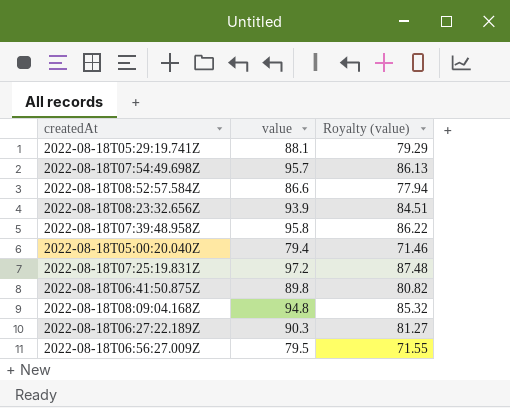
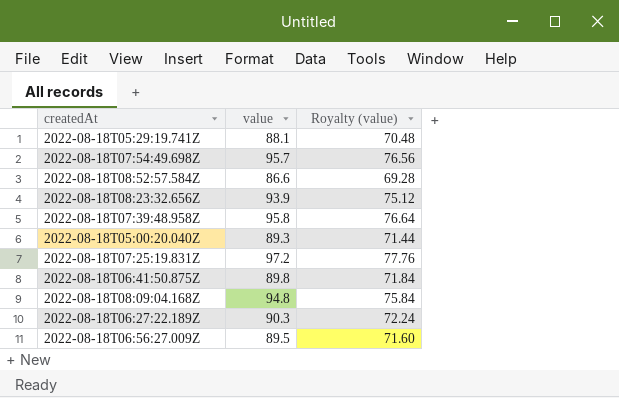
column Royalty (value) | formula: [value] * 0.9 -> [value] * 0.8
2022-08-18T05:00:20.040Z | value: 79.4 -> 89.3
2022-08-18T06:56:27.009Z | value: 79.5 -> 89.5

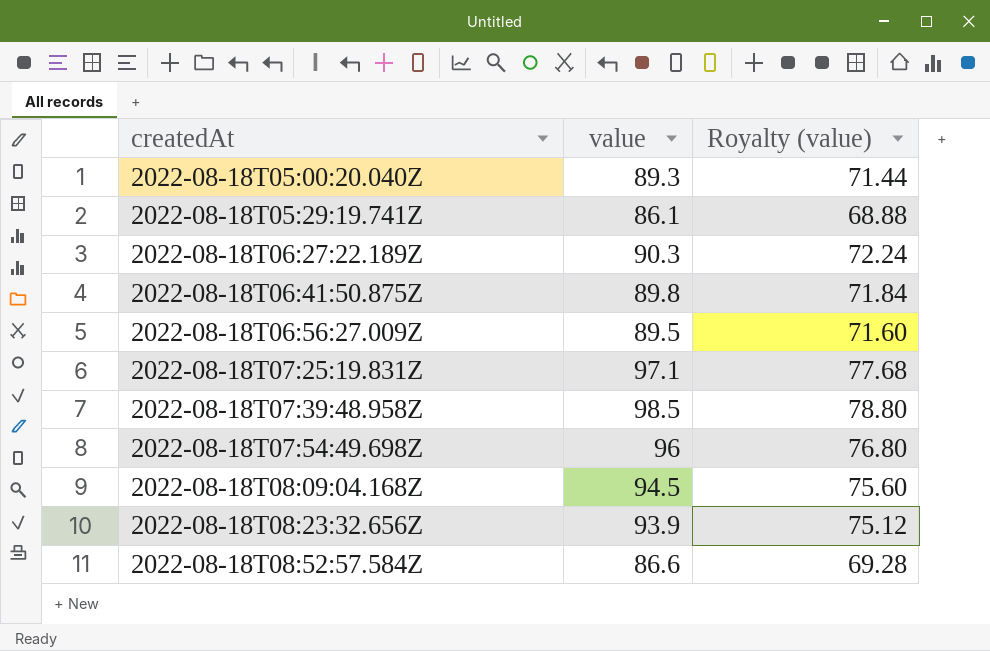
row order: none -> createdAt ascending
2022-08-18T05:29:19.741Z | value: 88.1 -> 86.1
2022-08-18T05:29:19.741Z | Royalty (value): 70.48 -> 68.88
2022-08-18T07:25:19.831Z | value: 97.2 -> 97.1
2022-08-18T07:25:19.831Z | Royalty (value): 77.76 -> 77.68
2022-08-18T07:39:48.958Z | value: 95.8 -> 98.5
2022-08-18T07:39:48.958Z | Royalty (value): 76.64 -> 78.80
2022-08-18T07:54:49.698Z | value: 95.7 -> 96
2022-08-18T07:54:49.698Z | Royalty (value): 76.56 -> 76.80
2022-08-18T08:09:04.168Z | value: 94.8 -> 94.5
2022-08-18T08:09:04.168Z | Royalty (value): 75.84 -> 75.60

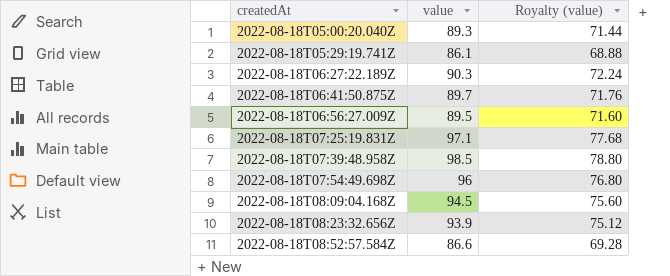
2022-08-18T06:41:50.875Z | value: 89.8 -> 89.7
2022-08-18T06:41:50.875Z | Royalty (value): 71.84 -> 71.76

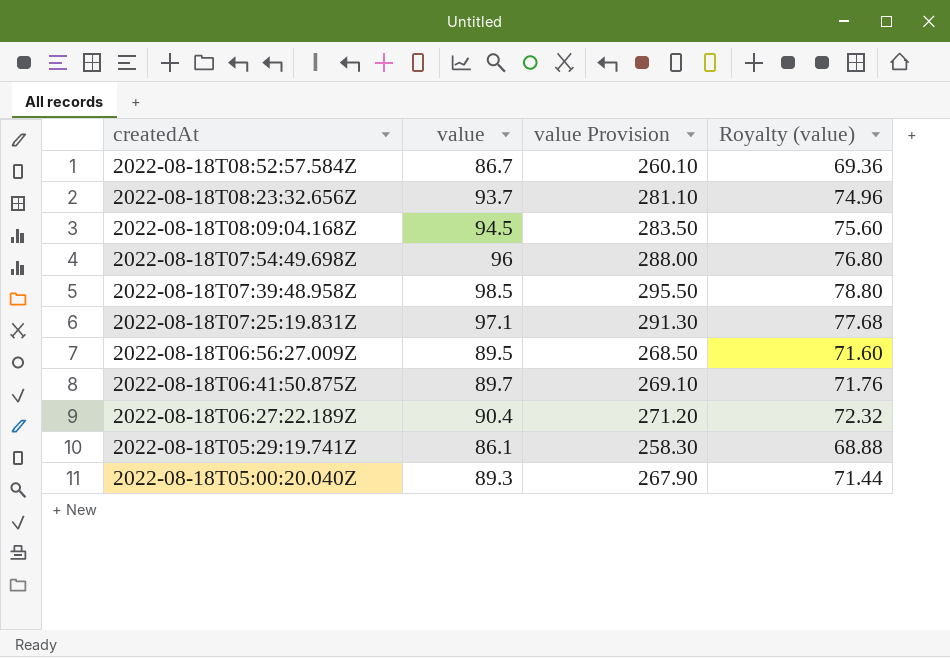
row order: createdAt ascending -> createdAt descending
column value Provision | formula: none -> [value] * 3
2022-08-18T08:52:57.584Z | value: 86.6 -> 86.7
2022-08-18T08:52:57.584Z | Royalty (value): 69.28 -> 69.36
2022-08-18T08:23:32.656Z | value: 93.9 -> 93.7
2022-08-18T08:23:32.656Z | Royalty (value): 75.12 -> 74.96
2022-08-18T06:27:22.189Z | value: 90.3 -> 90.4
2022-08-18T06:27:22.189Z | Royalty (value): 72.24 -> 72.32

